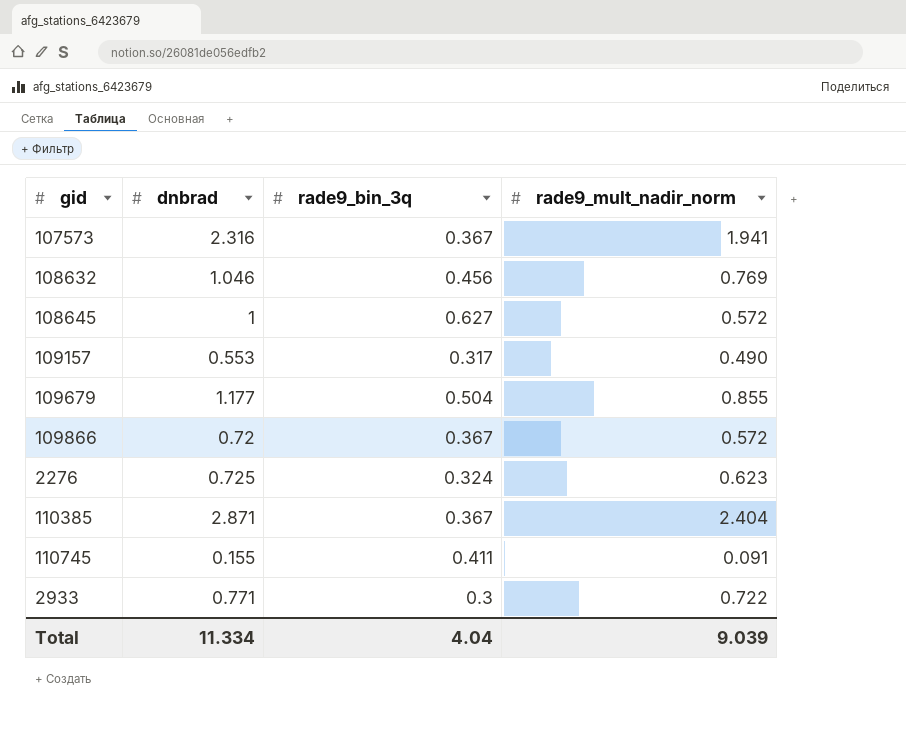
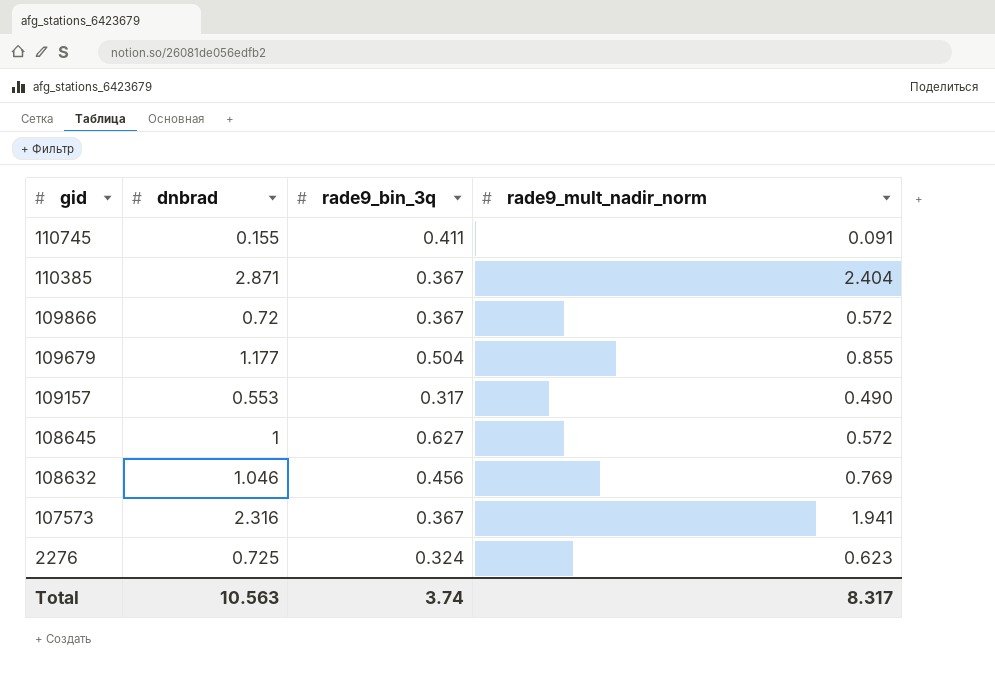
row order: none -> gid descending
row 2933: 0.771 | 0.3 | 0.722 -> none
Total | dnbrad: 11.334 -> 10.563
Total | rade9_bin_3q: 4.04 -> 3.74
Total | rade9_mult_nadir_norm: 9.039 -> 8.317

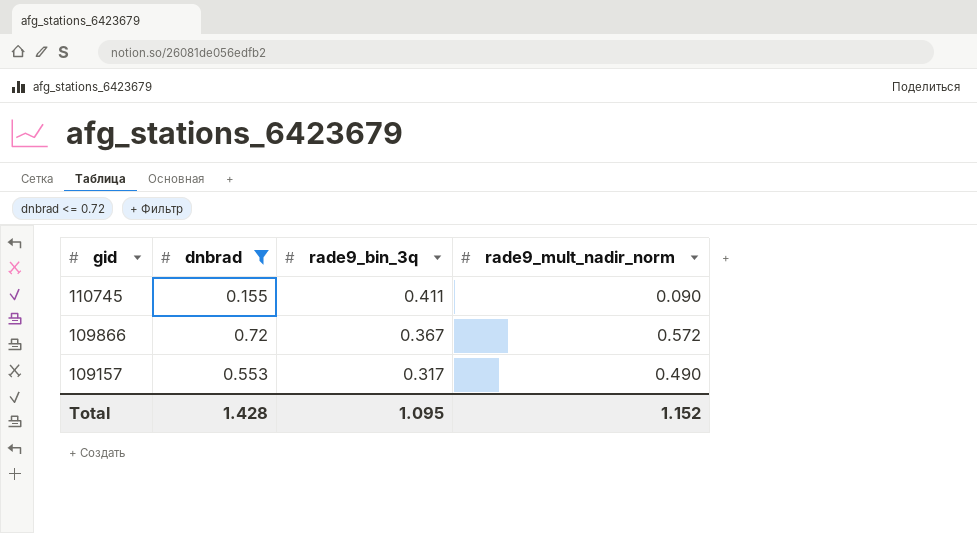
filter: none -> dnbrad <= 0.72
110745 | rade9_mult_nadir_norm: 0.091 -> 0.090
Total | dnbrad: 10.563 -> 1.428
Total | rade9_bin_3q: 3.74 -> 1.095
Total | rade9_mult_nadir_norm: 8.317 -> 1.152

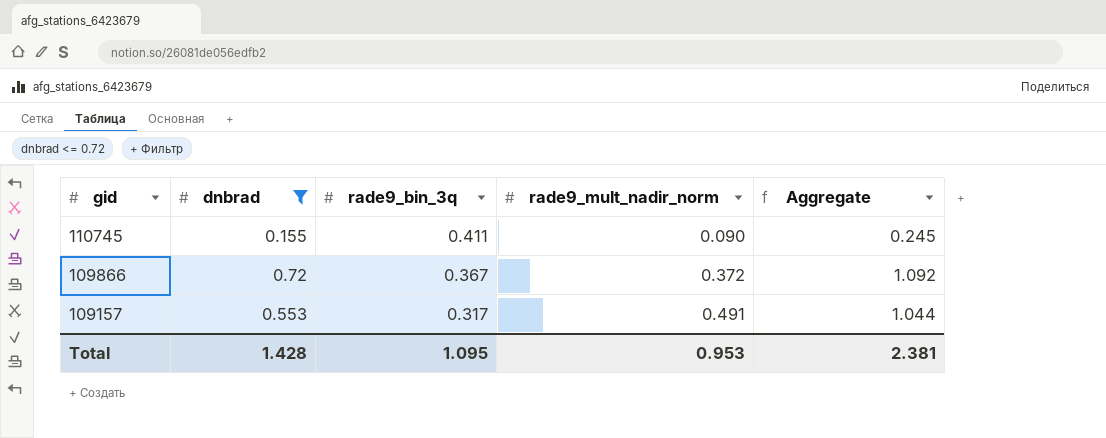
column Aggregate | formula: none -> [dnbrad] + [rade9_mult_nadir_norm]
109866 | rade9_mult_nadir_norm: 0.572 -> 0.372
109157 | rade9_mult_nadir_norm: 0.490 -> 0.491
Total | rade9_mult_nadir_norm: 1.152 -> 0.953

